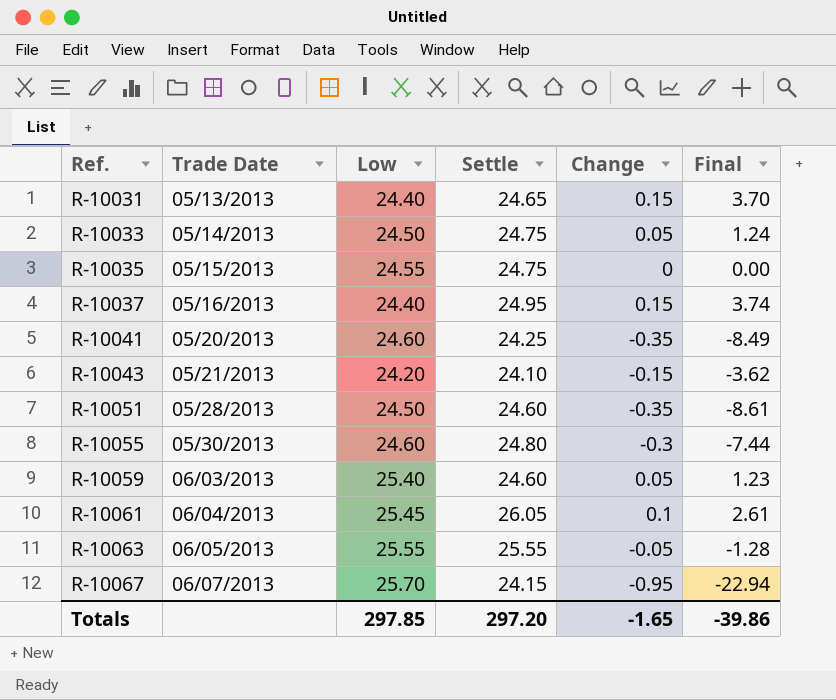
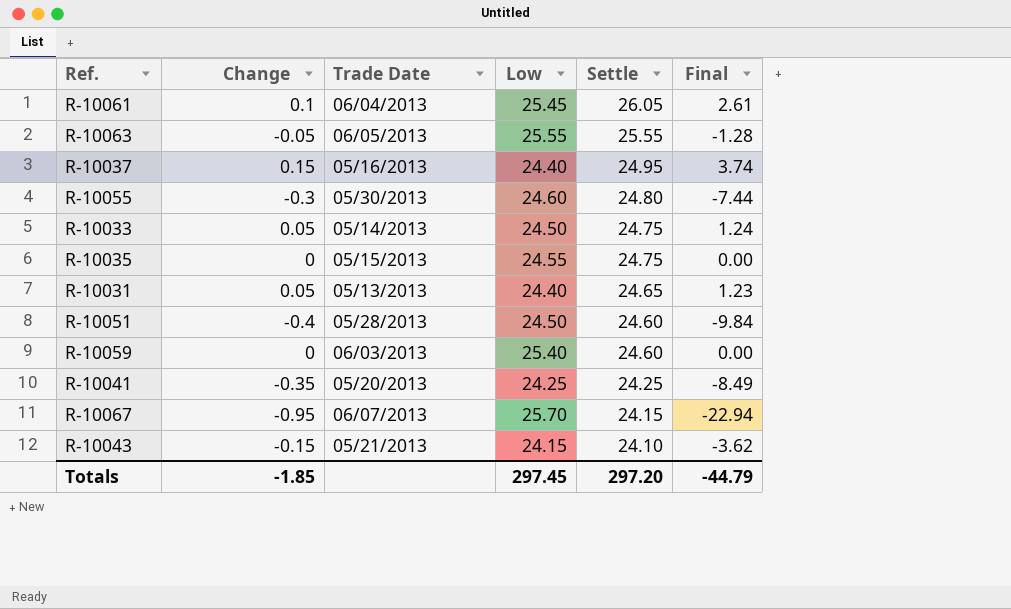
row order: Ref. ascending -> Settle descending
column Change | position: 5 -> 2
R-10031 | Change: 0.15 -> 0.05
R-10031 | Final: 3.70 -> 1.23
R-10051 | Change: -0.35 -> -0.4
R-10051 | Final: -8.61 -> -9.84
R-10059 | Change: 0.05 -> 0
R-10059 | Final: 1.23 -> 0.00
R-10041 | Low: 24.60 -> 24.25
R-10043 | Low: 24.20 -> 24.15
Totals | Change: -1.65 -> -1.85
Totals | Low: 297.85 -> 297.45
Totals | Final: -39.86 -> -44.79

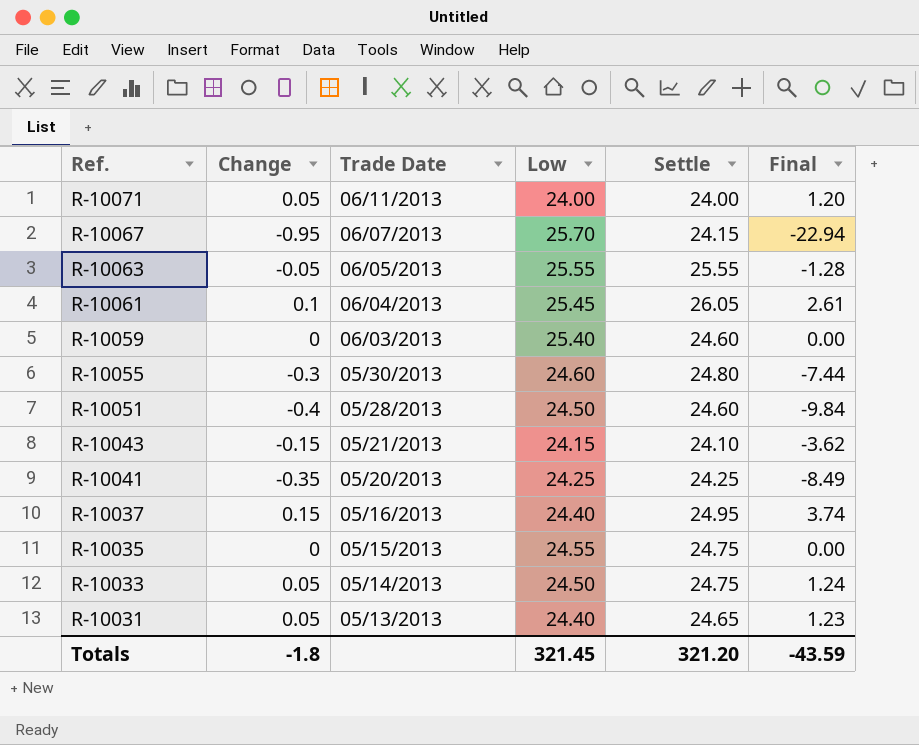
row order: Settle descending -> Ref. descending
row R-10071: none -> 0.05 | 06/11/2013 | 24.00 | 24.00 | 1.20
Totals | Change: -1.85 -> -1.8
Totals | Low: 297.45 -> 321.45
Totals | Settle: 297.20 -> 321.20
Totals | Final: -44.79 -> -43.59

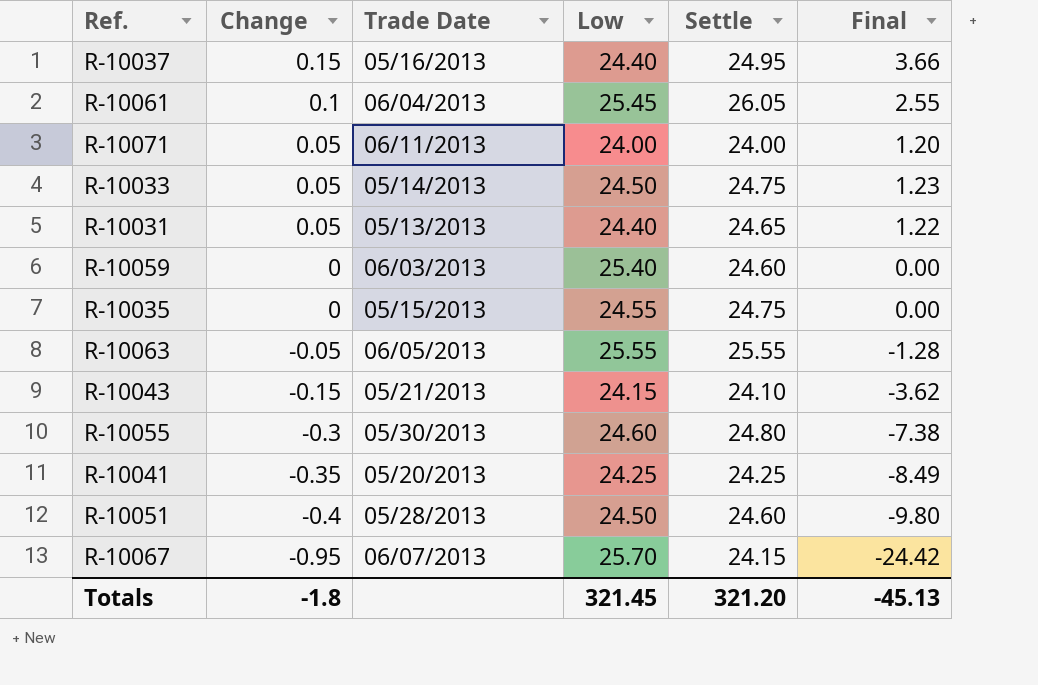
row order: Ref. descending -> Change descending
column Final | formula: [Change] * [Settle] -> [Change] * [Low]
Totals | Final: -43.59 -> -45.13

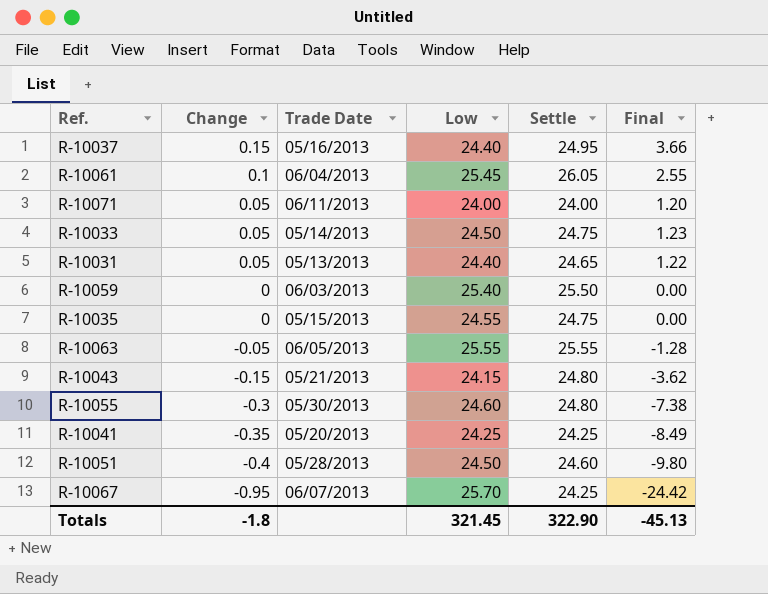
R-10059 | Settle: 24.60 -> 25.50
R-10043 | Settle: 24.10 -> 24.80
R-10067 | Settle: 24.15 -> 24.25
Totals | Settle: 321.20 -> 322.90

